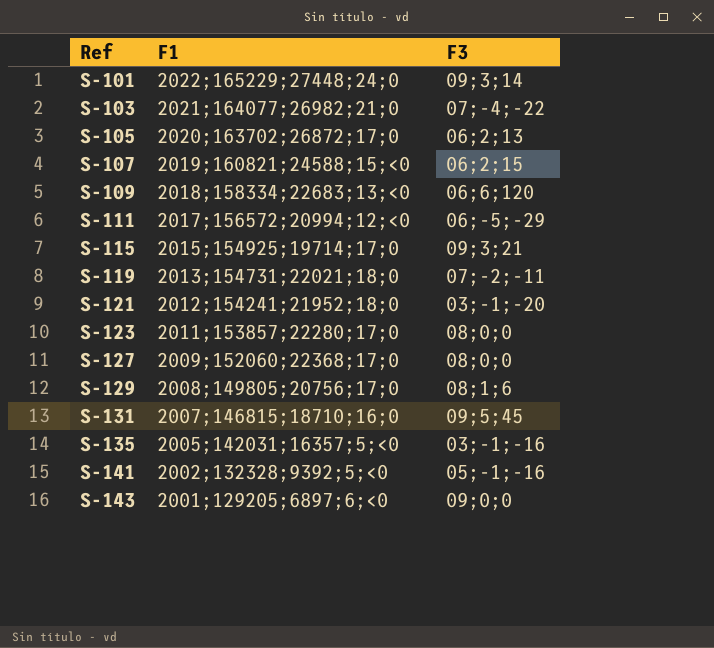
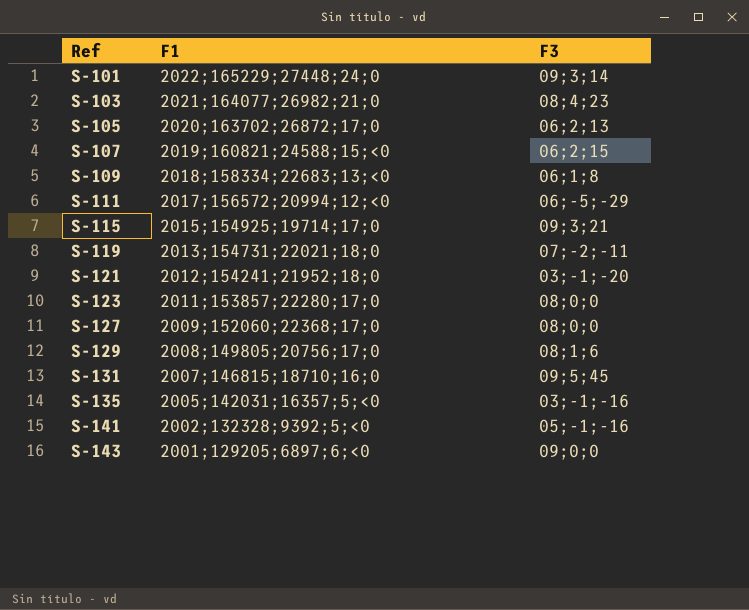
S-103 | F3: 07;-4;-22 -> 08;4;23
S-109 | F3: 06;6;120 -> 06;1;8

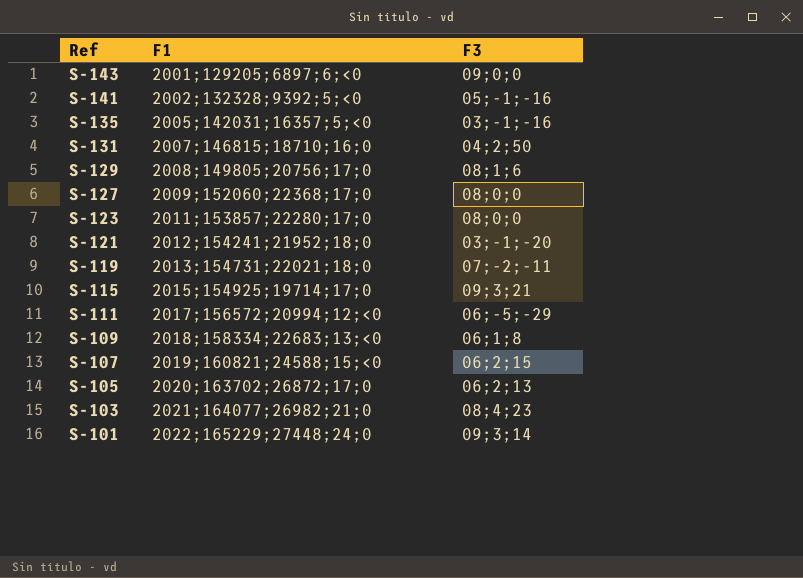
row order: Ref ascending -> Ref descending
S-131 | F3: 09;5;45 -> 04;2;50

